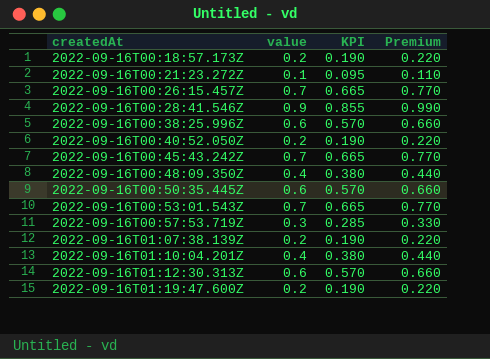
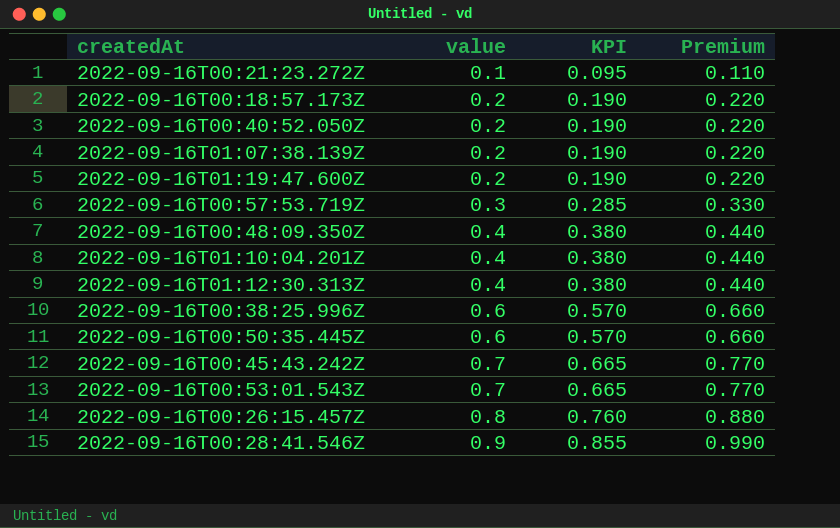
row order: createdAt ascending -> value ascending
2022-09-16T01:12:30.313Z | value: 0.6 -> 0.4
2022-09-16T01:12:30.313Z | KPI: 0.570 -> 0.380
2022-09-16T01:12:30.313Z | Premium: 0.660 -> 0.440
2022-09-16T00:26:15.457Z | value: 0.7 -> 0.8
2022-09-16T00:26:15.457Z | KPI: 0.665 -> 0.760
2022-09-16T00:26:15.457Z | Premium: 0.770 -> 0.880

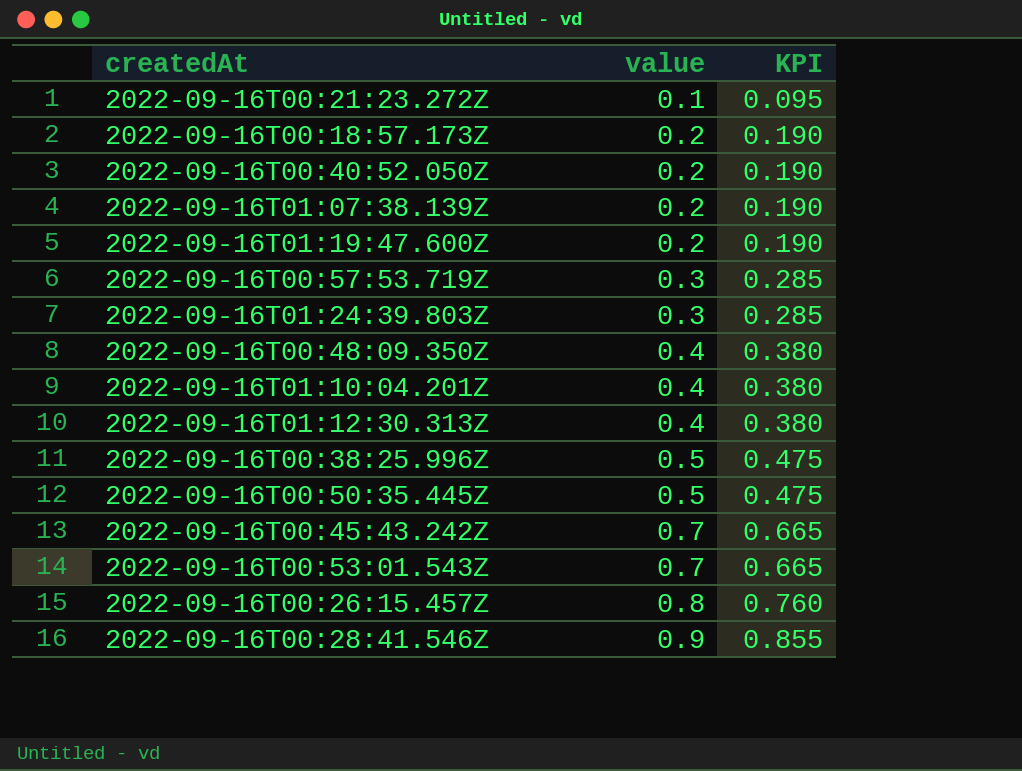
column Premium | formula: [value] * 1.1 -> none
row 2022-09-16T01:24:39.803Z: none -> 0.3 | 0.285
2022-09-16T00:38:25.996Z | value: 0.6 -> 0.5
2022-09-16T00:38:25.996Z | KPI: 0.570 -> 0.475
2022-09-16T00:50:35.445Z | value: 0.6 -> 0.5
2022-09-16T00:50:35.445Z | KPI: 0.570 -> 0.475

